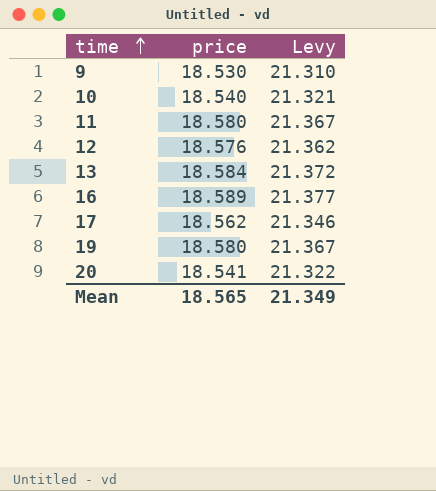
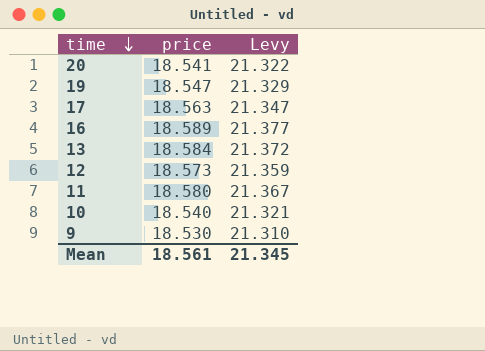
row order: time ascending -> time descending
19 | price: 18.580 -> 18.547
19 | Levy: 21.367 -> 21.329
17 | price: 18.562 -> 18.563
17 | Levy: 21.346 -> 21.347
12 | price: 18.576 -> 18.573
12 | Levy: 21.362 -> 21.359
Mean | price: 18.565 -> 18.561
Mean | Levy: 21.349 -> 21.345

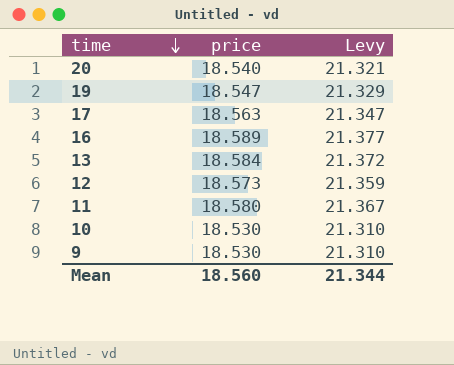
20 | price: 18.541 -> 18.540
20 | Levy: 21.322 -> 21.321
10 | price: 18.540 -> 18.530
10 | Levy: 21.321 -> 21.310
Mean | price: 18.561 -> 18.560
Mean | Levy: 21.345 -> 21.344

